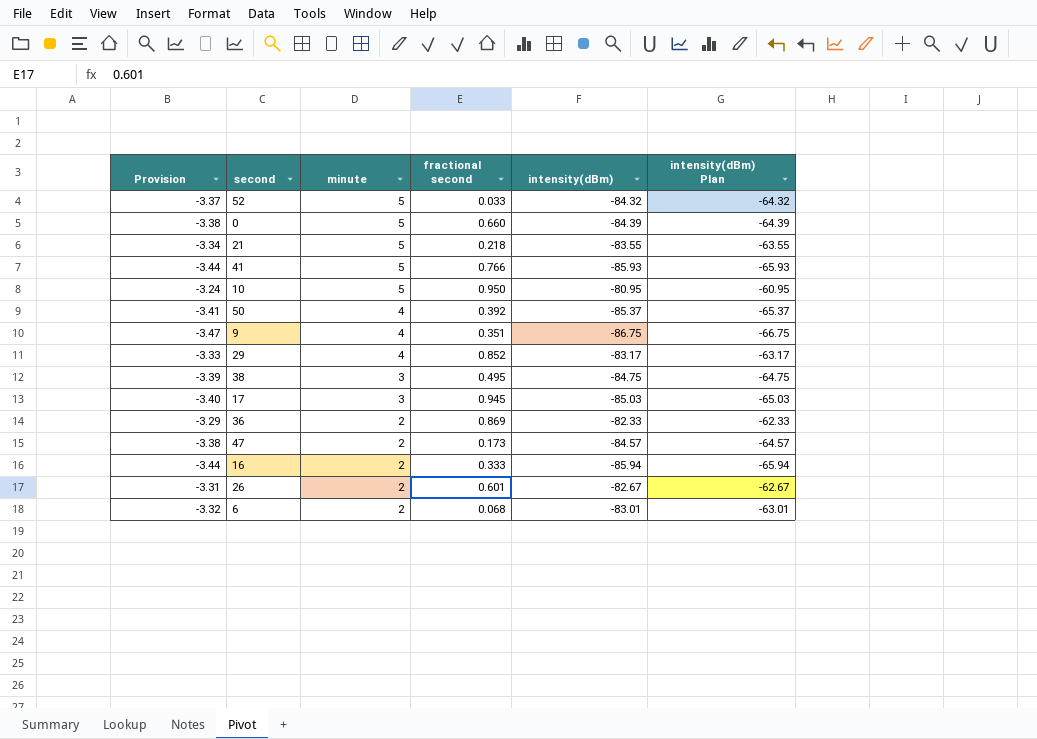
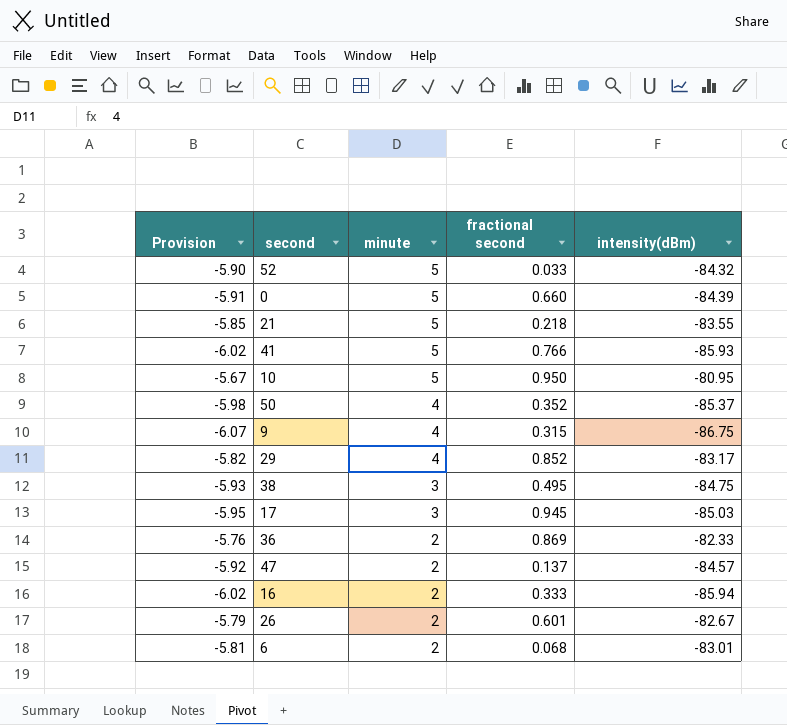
column intensity(dBm) Plan | formula: [intensity(dBm)] + 20 -> none
column Provision | formula: [intensity(dBm)] * 0.04 -> [intensity(dBm)] * 0.07
50 | fractional second: 0.392 -> 0.352
9 | fractional second: 0.351 -> 0.315
47 | fractional second: 0.173 -> 0.137

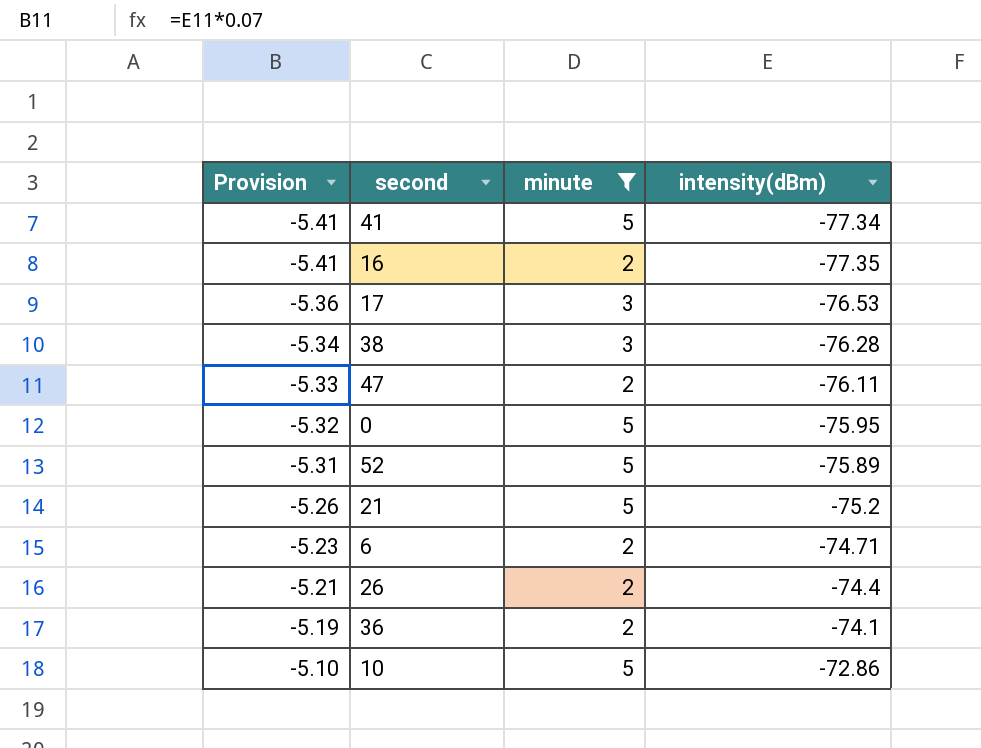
filter: none -> minute != 4
row order: minute descending -> Provision ascending
column fractional second | position: 4 -> none
41 | Provision: -6.02 -> -5.41
41 | intensity(dBm): -85.93 -> -77.34
16 | Provision: -6.02 -> -5.41
16 | intensity(dBm): -85.94 -> -77.35
17 | Provision: -5.95 -> -5.36
17 | intensity(dBm): -85.03 -> -76.53
38 | Provision: -5.93 -> -5.34
38 | intensity(dBm): -84.75 -> -76.28
47 | Provision: -5.92 -> -5.33
47 | intensity(dBm): -84.57 -> -76.11
0 | Provision: -5.91 -> -5.32
0 | intensity(dBm): -84.39 -> -75.95
52 | Provision: -5.90 -> -5.31
52 | intensity(dBm): -84.32 -> -75.89
21 | Provision: -5.85 -> -5.26
21 | intensity(dBm): -83.55 -> -75.2
6 | Provision: -5.81 -> -5.23
6 | intensity(dBm): -83.01 -> -74.71
26 | Provision: -5.79 -> -5.21
26 | intensity(dBm): -82.67 -> -74.4
36 | Provision: -5.76 -> -5.19
36 | intensity(dBm): -82.33 -> -74.1
10 | Provision: -5.67 -> -5.10
10 | intensity(dBm): -80.95 -> -72.86

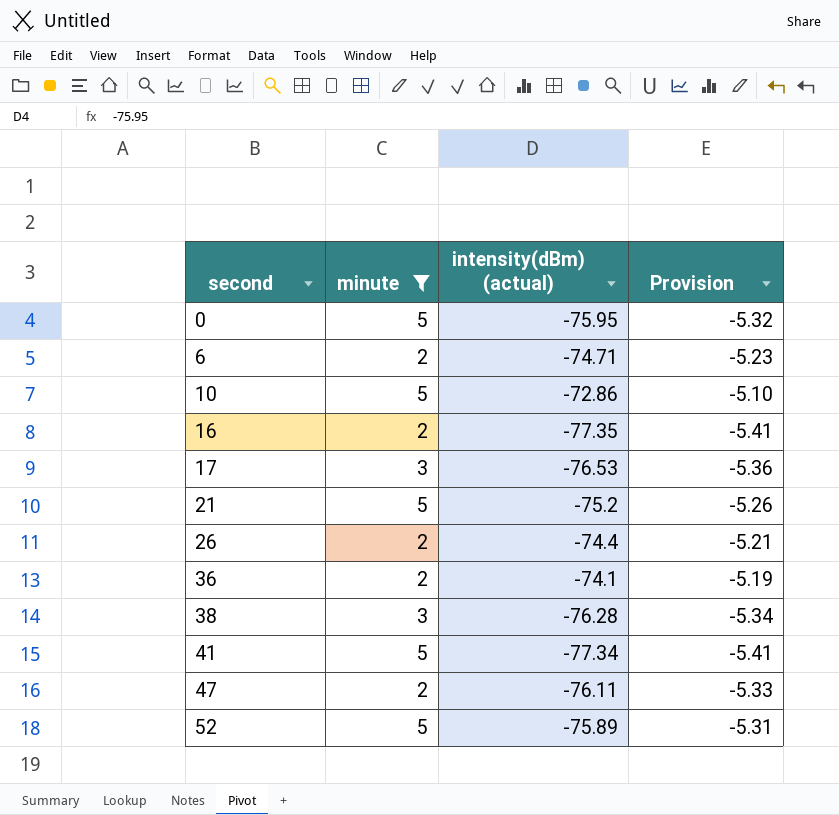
row order: Provision ascending -> second ascending
column name: intensity(dBm) -> intensity(dBm) (actual)
column Provision | position: 1 -> 4

